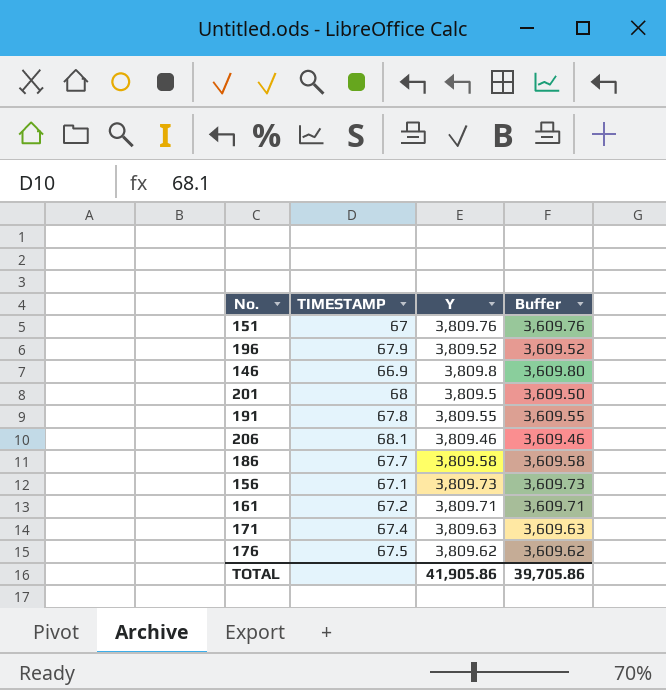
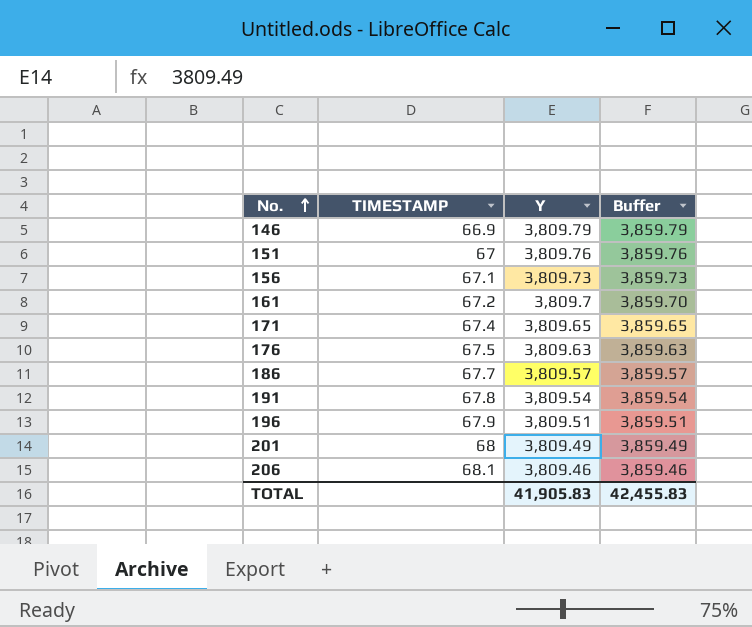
row order: none -> No. ascending
column Buffer | formula: [Y] - 200 -> [Y] + 50
146 | Y: 3,809.8 -> 3,809.79
161 | Y: 3,809.71 -> 3,809.7
171 | Y: 3,809.63 -> 3,809.65
176 | Y: 3,809.62 -> 3,809.63
186 | Y: 3,809.58 -> 3,809.57
191 | Y: 3,809.55 -> 3,809.54
196 | Y: 3,809.52 -> 3,809.51
201 | Y: 3,809.5 -> 3,809.49
TOTAL | Y: 41,905.86 -> 41,905.83
TOTAL | Buffer: 39,705.86 -> 42,455.83

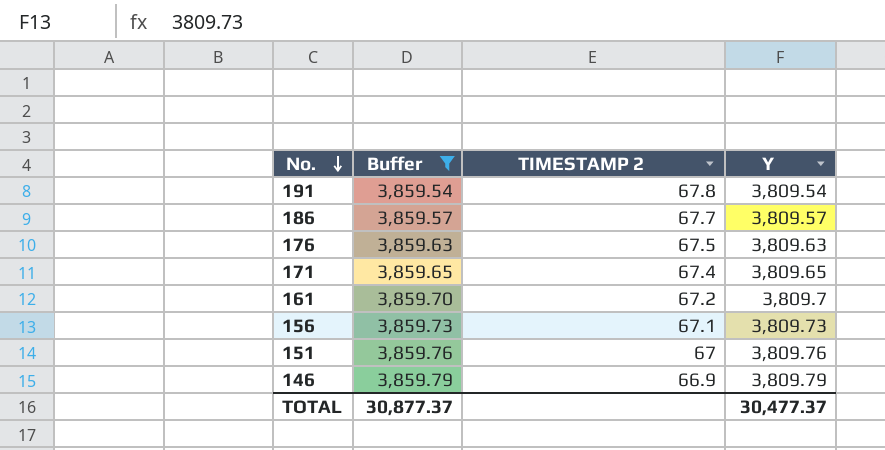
filter: none -> Buffer >= 3,859.54
row order: No. ascending -> No. descending
column Buffer | position: 4 -> 2
column name: TIMESTAMP -> TIMESTAMP 2
TOTAL | Buffer: 42,455.83 -> 30,877.37
TOTAL | Y: 41,905.83 -> 30,477.37

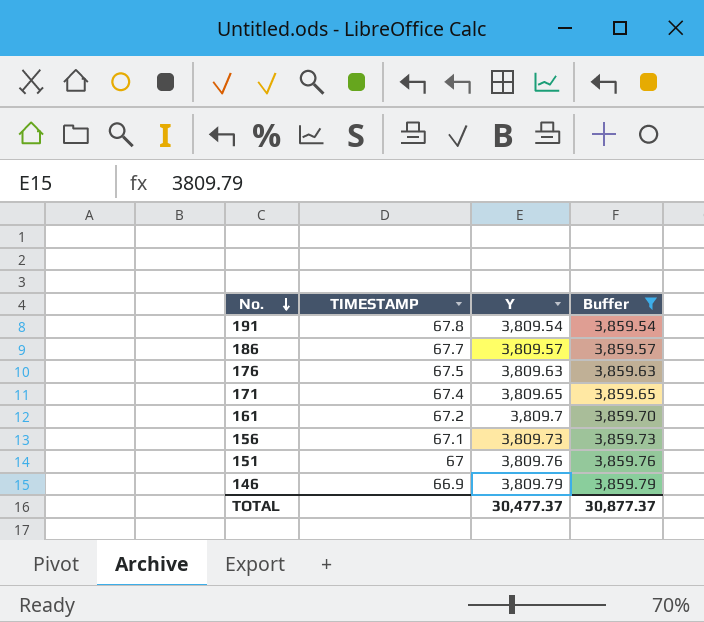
column name: TIMESTAMP 2 -> TIMESTAMP
column Buffer | position: 2 -> 4

